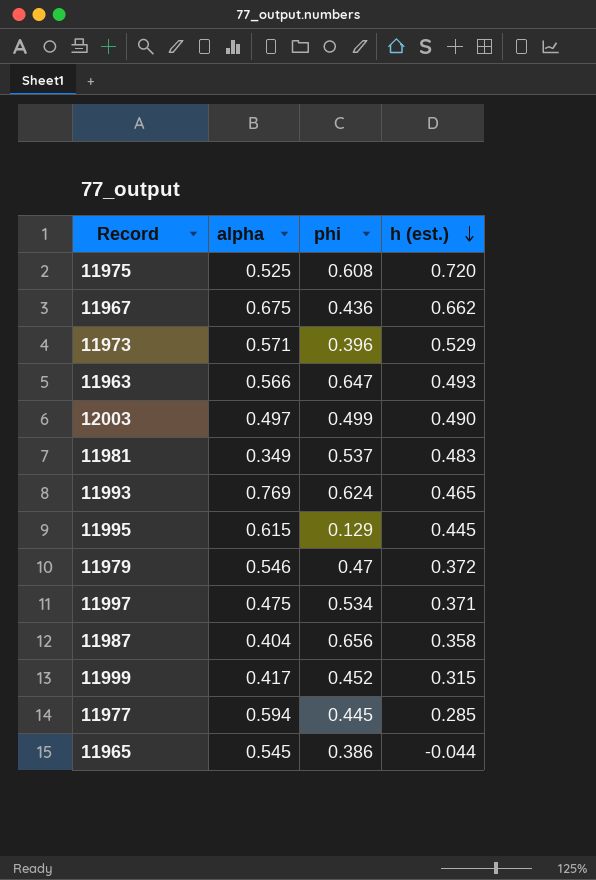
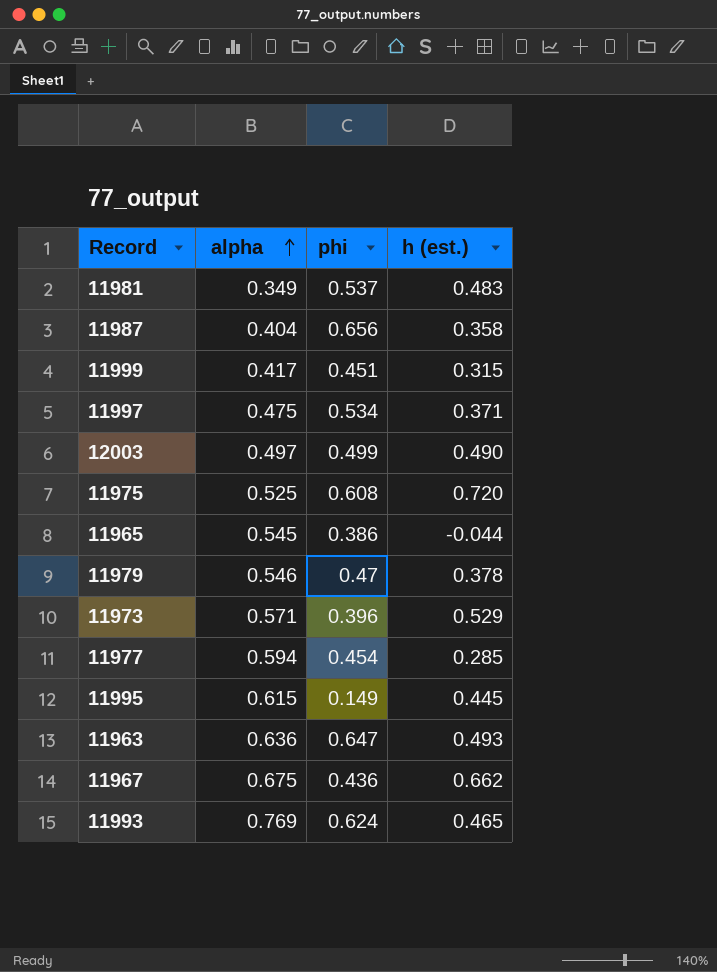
row order: h (est.) descending -> alpha ascending
11999 | phi: 0.452 -> 0.451
11979 | h (est.): 0.372 -> 0.378
11977 | phi: 0.445 -> 0.454
11995 | phi: 0.129 -> 0.149
11963 | alpha: 0.566 -> 0.636

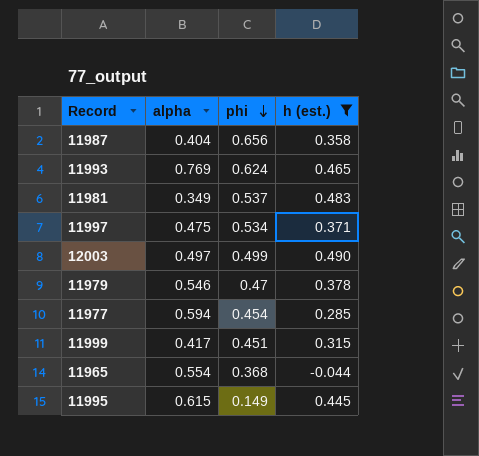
filter: none -> h (est.) <= 0.490
row order: alpha ascending -> phi descending
11965 | alpha: 0.545 -> 0.554
11965 | phi: 0.386 -> 0.368

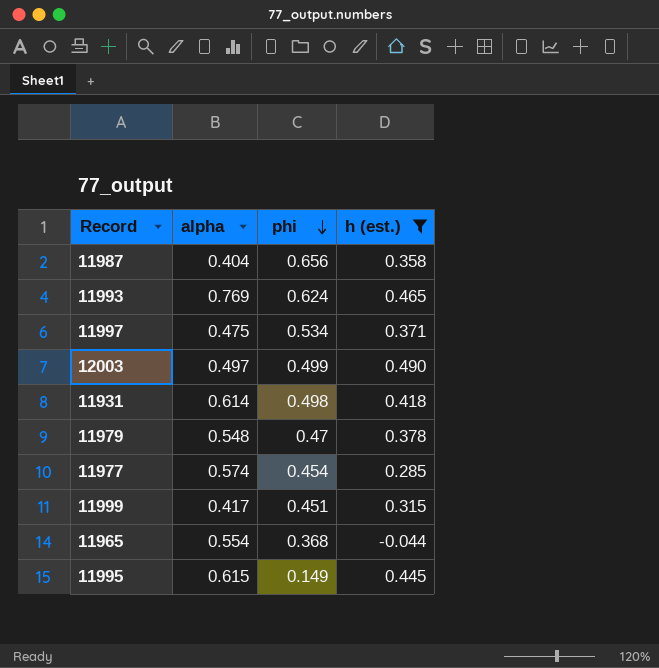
row 11981: 0.349 | 0.537 | 0.483 -> none
row 11931: none -> 0.614 | 0.498 | 0.418
11979 | alpha: 0.546 -> 0.548
11977 | alpha: 0.594 -> 0.574

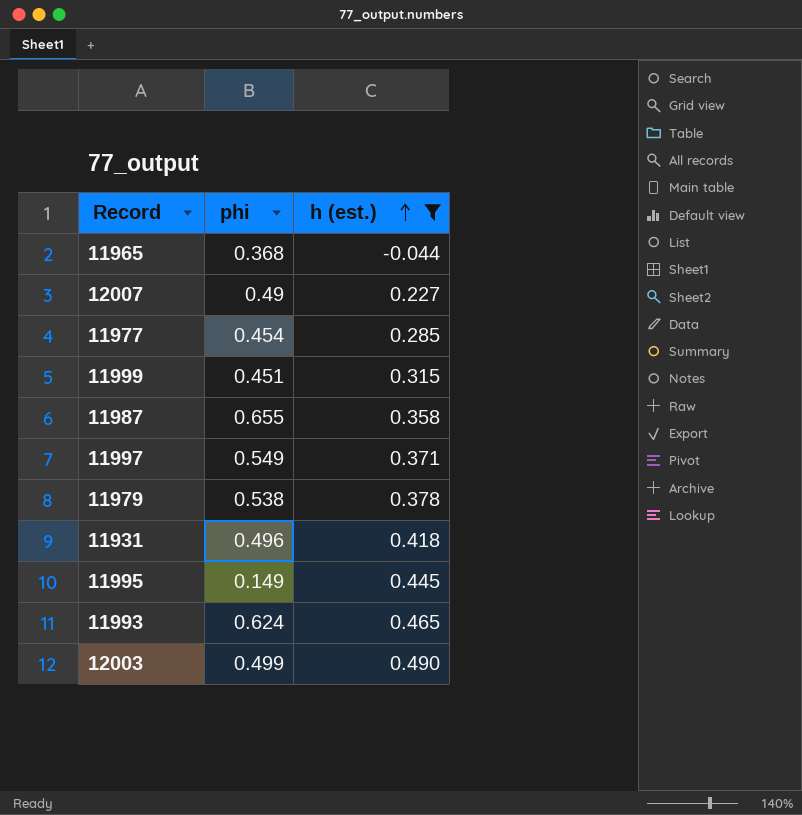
row order: phi descending -> h (est.) ascending
column alpha | position: 2 -> none
row 12007: none -> 0.49 | 0.227
11987 | phi: 0.656 -> 0.655
11997 | phi: 0.534 -> 0.549
11979 | phi: 0.47 -> 0.538
11931 | phi: 0.498 -> 0.496

